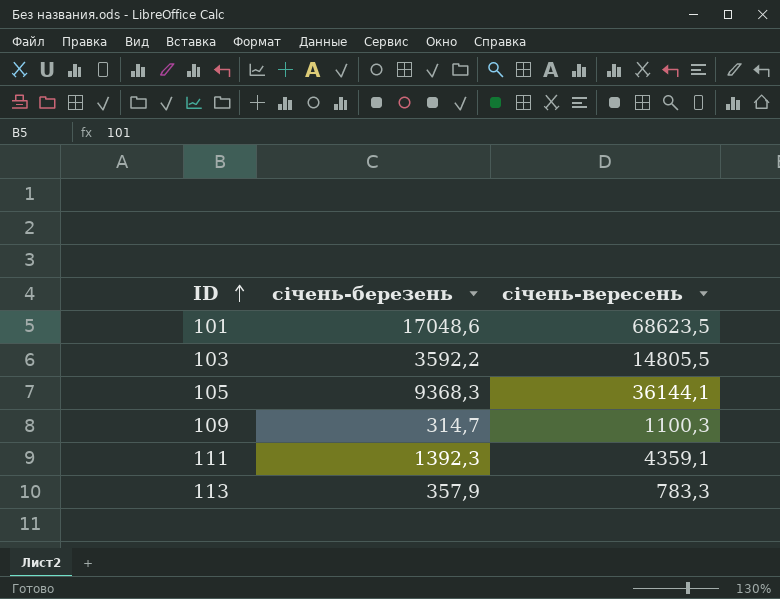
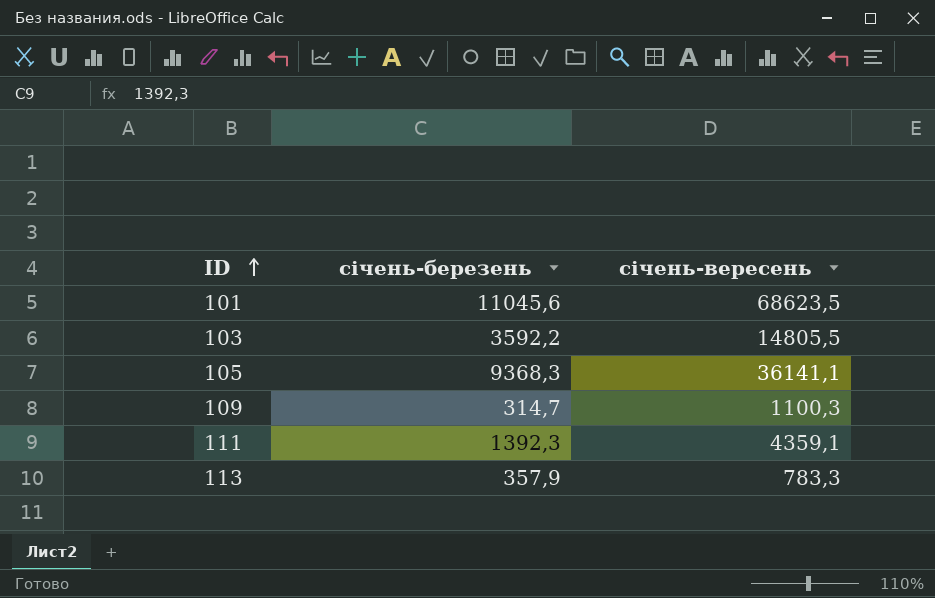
101 | січень-березень: 17048,6 -> 11045,6
105 | січень-вересень: 36144,1 -> 36141,1

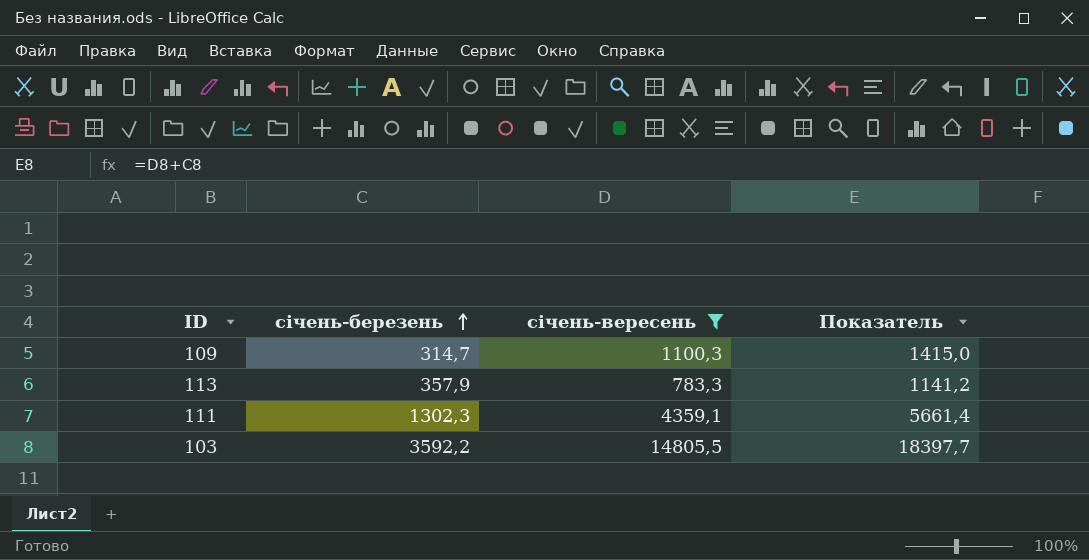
filter: none -> січень-вересень <= 14805,5
row order: ID ascending -> січень-березень ascending
column Показатель | formula: none -> [січень-березень] + [січень-вересень]
111 | січень-березень: 1392,3 -> 1302,3

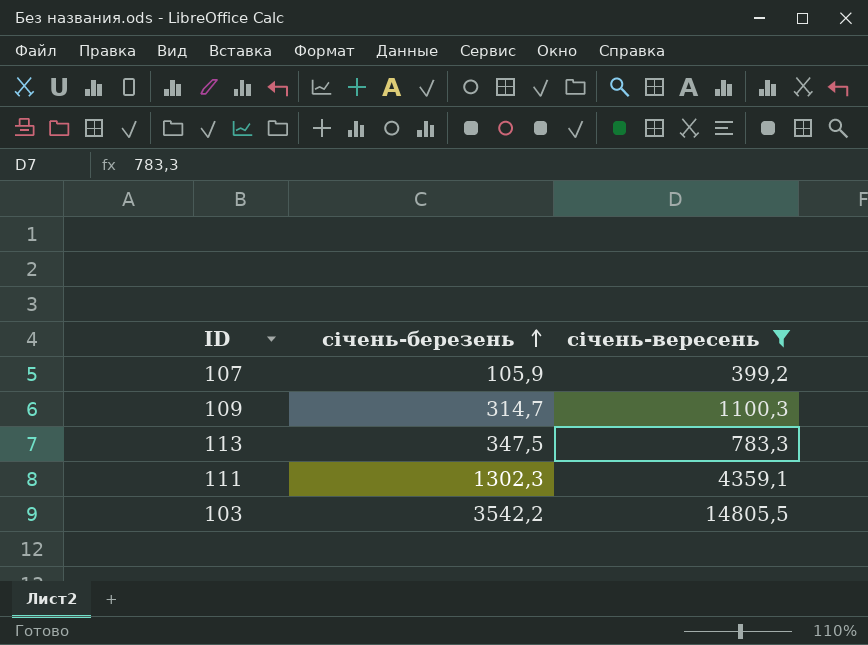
column Показатель | formula: [січень-березень] + [січень-вересень] -> none
row 107: none -> 105,9 | 399,2
113 | січень-березень: 357,9 -> 347,5
103 | січень-березень: 3592,2 -> 3542,2

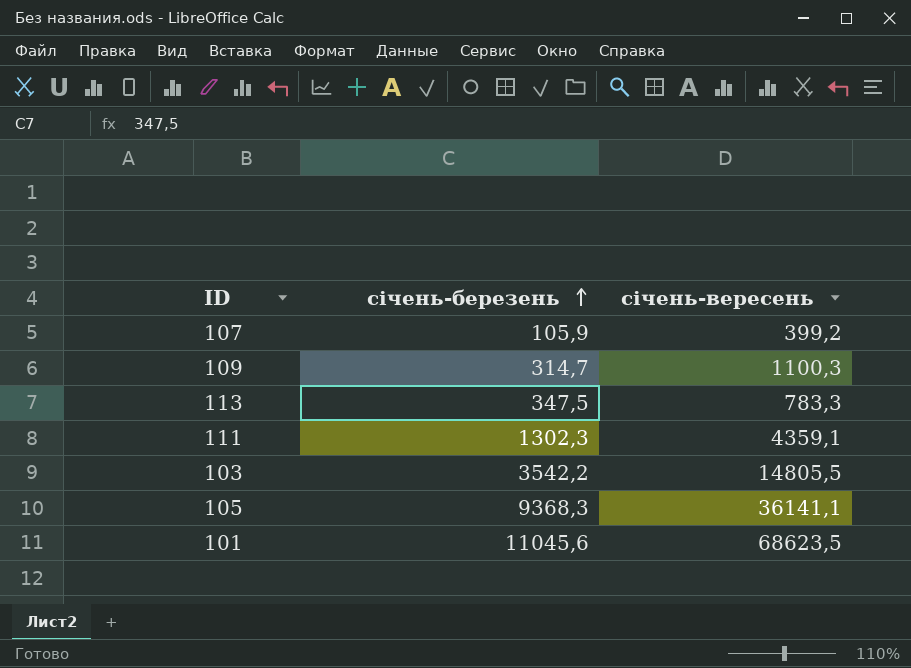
filter: січень-вересень <= 14805,5 -> none

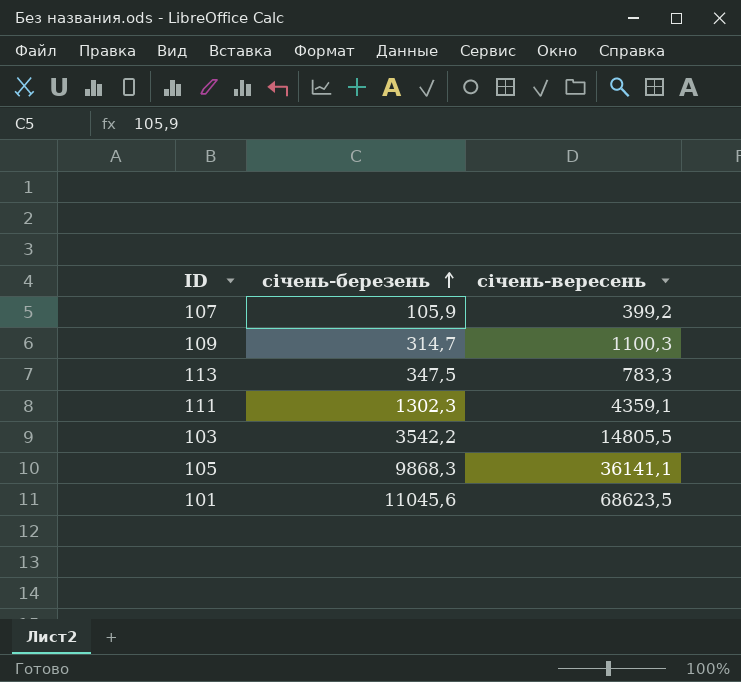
105 | січень-березень: 9368,3 -> 9868,3

